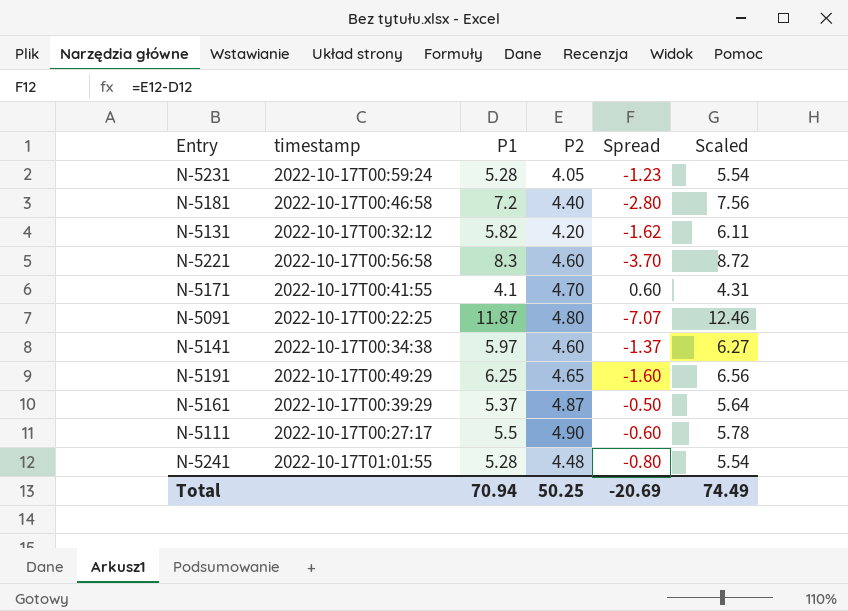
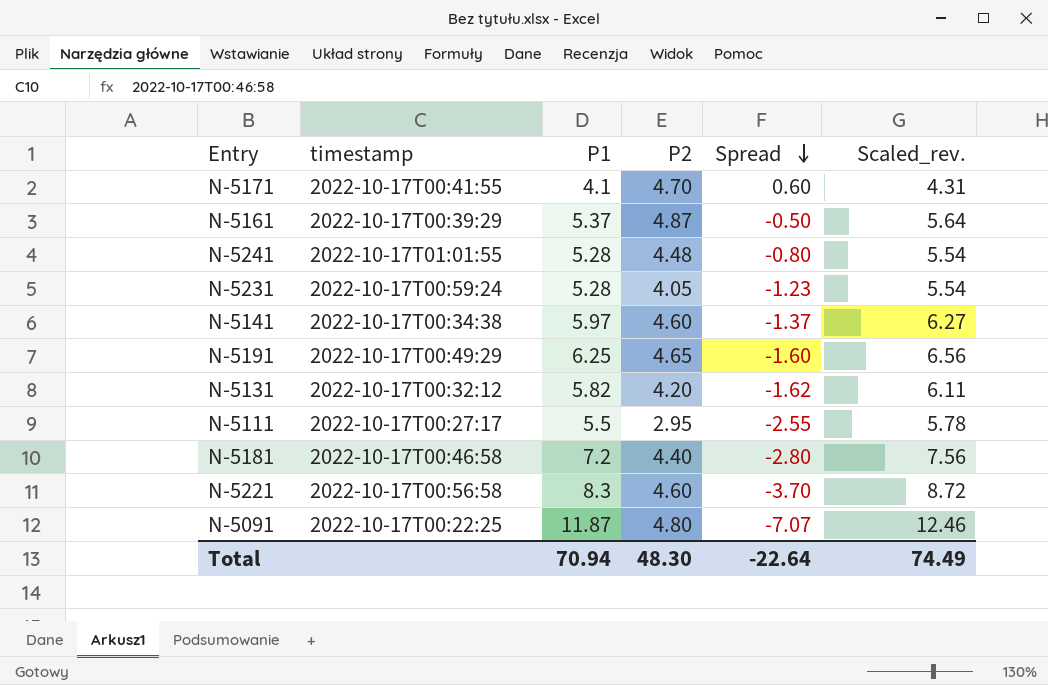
row order: none -> Spread descending
column name: Scaled -> Scaled_rev.
N-5111 | P2: 4.90 -> 2.95
N-5111 | Spread: -0.60 -> -2.55
Total | P2: 50.25 -> 48.30
Total | Spread: -20.69 -> -22.64

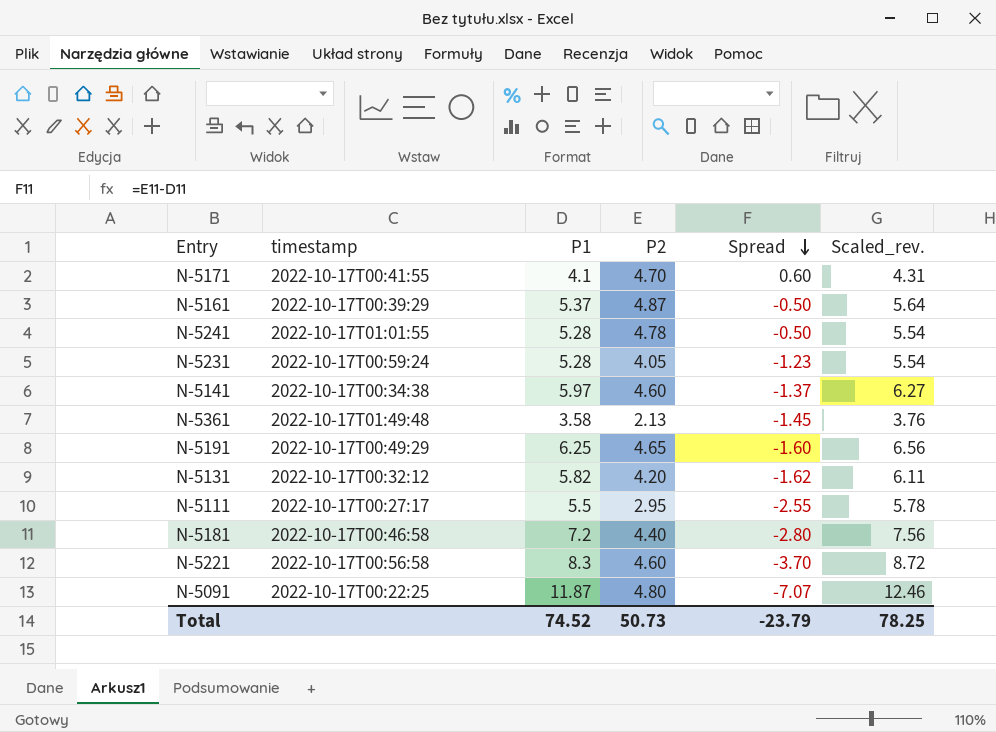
N-5241 | P2: 4.48 -> 4.78
N-5241 | Spread: -0.80 -> -0.50
row N-5361: none -> 2022-10-17T01:49:48 | 3.58 | 2.13 | -1.45 | 3.76
Total | P1: 70.94 -> 74.52
Total | P2: 48.30 -> 50.73
Total | Spread: -22.64 -> -23.79
Total | Scaled_rev.: 74.49 -> 78.25

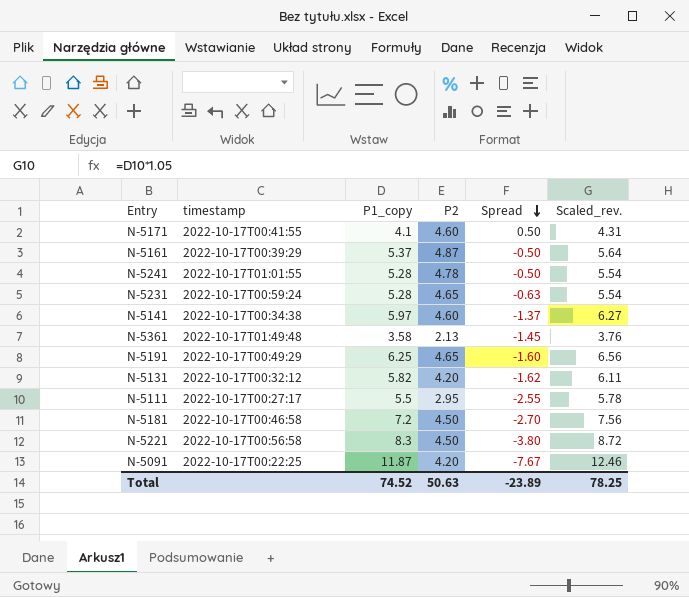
column name: P1 -> P1_copy
N-5171 | P2: 4.70 -> 4.60
N-5171 | Spread: 0.60 -> 0.50
N-5231 | P2: 4.05 -> 4.65
N-5231 | Spread: -1.23 -> -0.63
N-5181 | P2: 4.40 -> 4.50
N-5181 | Spread: -2.80 -> -2.70
N-5221 | P2: 4.60 -> 4.50
N-5221 | Spread: -3.70 -> -3.80
N-5091 | P2: 4.80 -> 4.20
N-5091 | Spread: -7.07 -> -7.67
Total | P2: 50.73 -> 50.63
Total | Spread: -23.79 -> -23.89

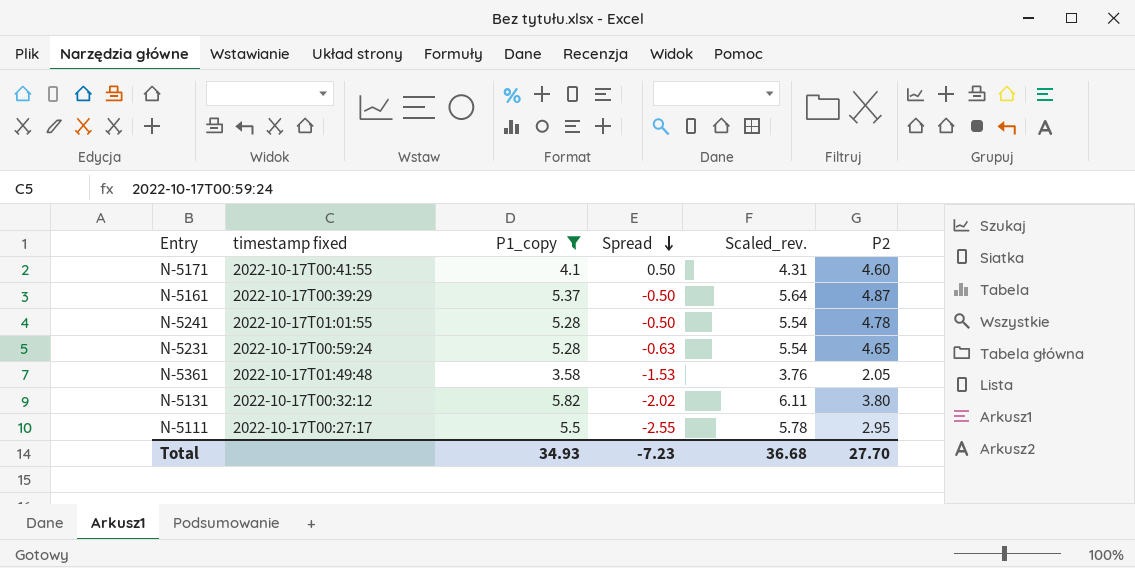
filter: none -> P1_copy <= 5.82
column name: timestamp -> timestamp fixed
column P2 | position: 4 -> 6
N-5361 | Spread: -1.45 -> -1.53
N-5361 | P2: 2.13 -> 2.05
N-5131 | Spread: -1.62 -> -2.02
N-5131 | P2: 4.20 -> 3.80
Total | P1_copy: 74.52 -> 34.93
Total | Spread: -23.89 -> -7.23
Total | Scaled_rev.: 78.25 -> 36.68
Total | P2: 50.63 -> 27.70

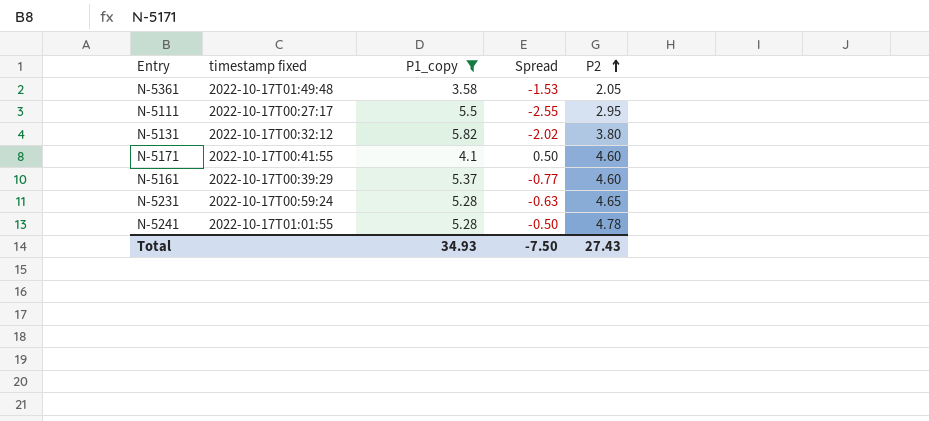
row order: Spread descending -> P2 ascending
column Scaled_rev. | formula: [P1_copy] * 1.05 -> none
N-5161 | Spread: -0.50 -> -0.77
N-5161 | P2: 4.87 -> 4.60
Total | Spread: -7.23 -> -7.50
Total | P2: 27.70 -> 27.43

